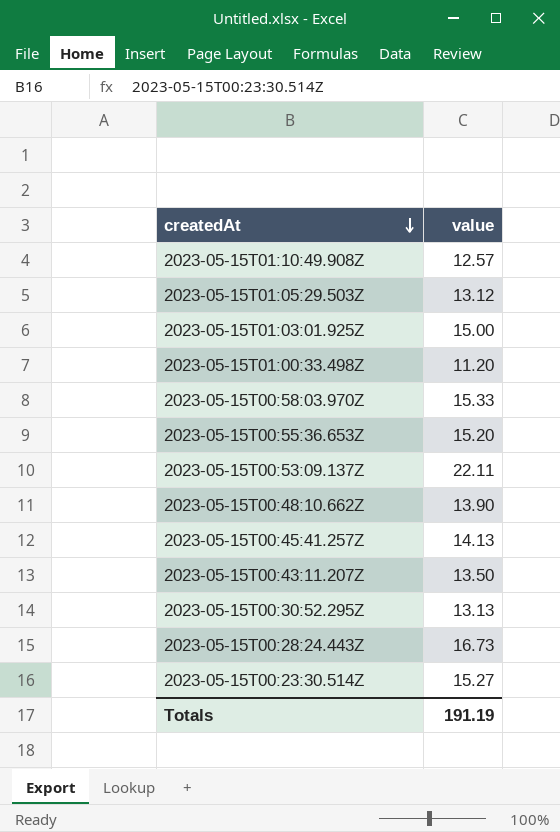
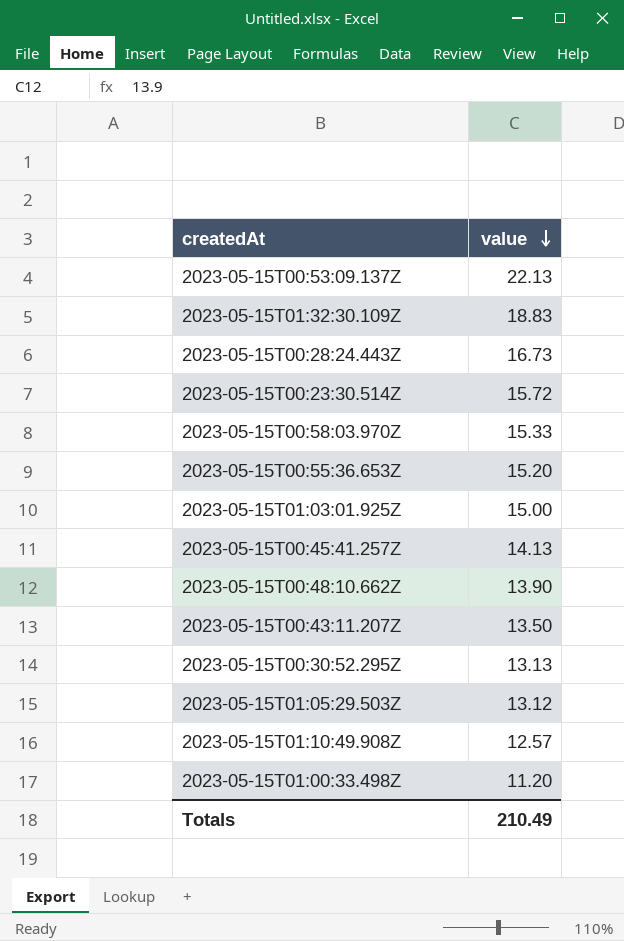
row order: createdAt descending -> value descending
2023-05-15T00:53:09.137Z | value: 22.11 -> 22.13
row 2023-05-15T01:32:30.109Z: none -> 18.83
2023-05-15T00:23:30.514Z | value: 15.27 -> 15.72
Totals | value: 191.19 -> 210.49

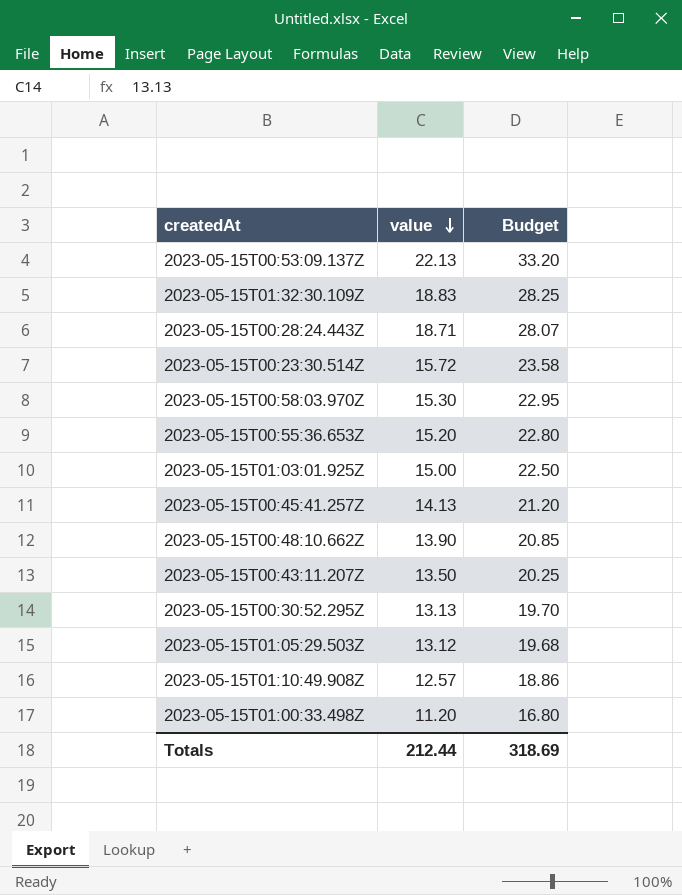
column Budget | formula: none -> [value] * 1.5
2023-05-15T00:28:24.443Z | value: 16.73 -> 18.71
2023-05-15T00:58:03.970Z | value: 15.33 -> 15.30
Totals | value: 210.49 -> 212.44

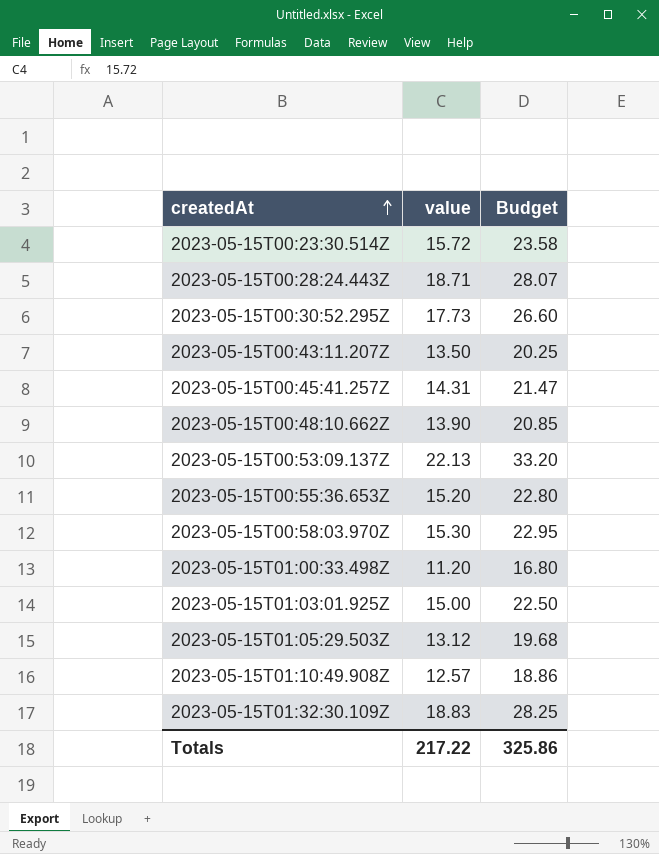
row order: value descending -> createdAt ascending
2023-05-15T00:30:52.295Z | value: 13.13 -> 17.73
2023-05-15T00:30:52.295Z | Budget: 19.70 -> 26.60
2023-05-15T00:45:41.257Z | value: 14.13 -> 14.31
2023-05-15T00:45:41.257Z | Budget: 21.20 -> 21.47
Totals | value: 212.44 -> 217.22
Totals | Budget: 318.69 -> 325.86

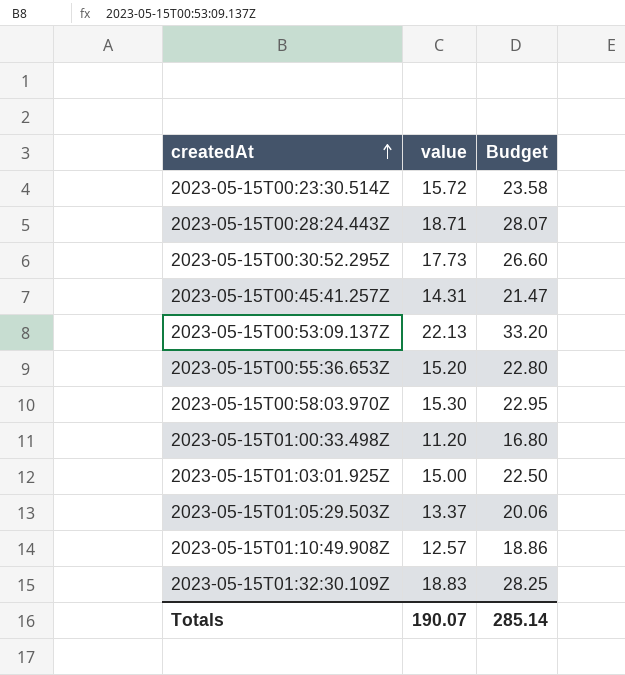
row 2023-05-15T00:43:11.207Z: 13.50 | 20.25 -> none
row 2023-05-15T00:48:10.662Z: 13.90 | 20.85 -> none
2023-05-15T01:05:29.503Z | value: 13.12 -> 13.37
2023-05-15T01:05:29.503Z | Budget: 19.68 -> 20.06
Totals | value: 217.22 -> 190.07
Totals | Budget: 325.86 -> 285.14

